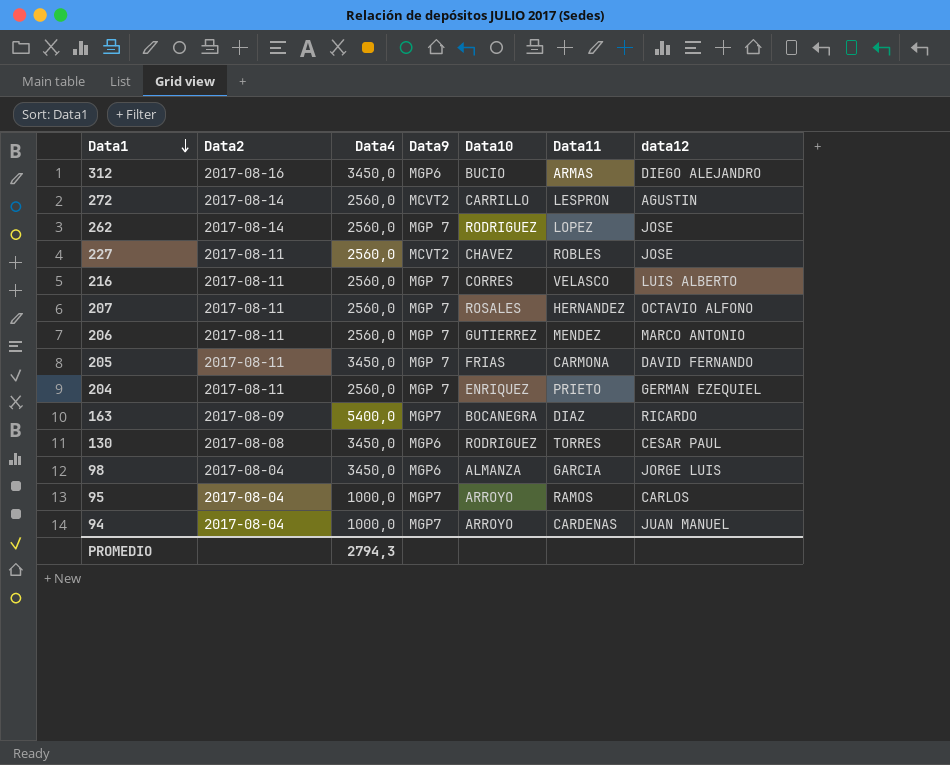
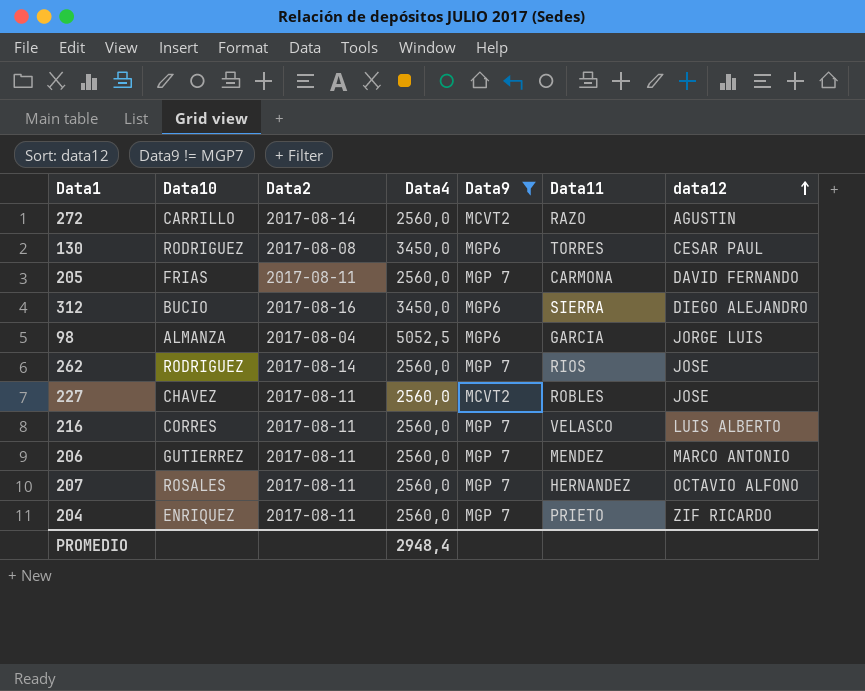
filter: none -> Data9 != MGP7
row order: Data1 descending -> data12 ascending
column Data10 | position: 5 -> 2
272 | Data11: LESPRON -> RAZO
205 | Data4: 3450,0 -> 2560,0
312 | Data11: ARMAS -> SIERRA
98 | Data4: 3450,0 -> 5052,5
262 | Data11: LOPEZ -> RIOS
204 | data12: GERMAN EZEQUIEL -> ZIF RICARDO
PROMEDIO | Data4: 2794,3 -> 2948,4

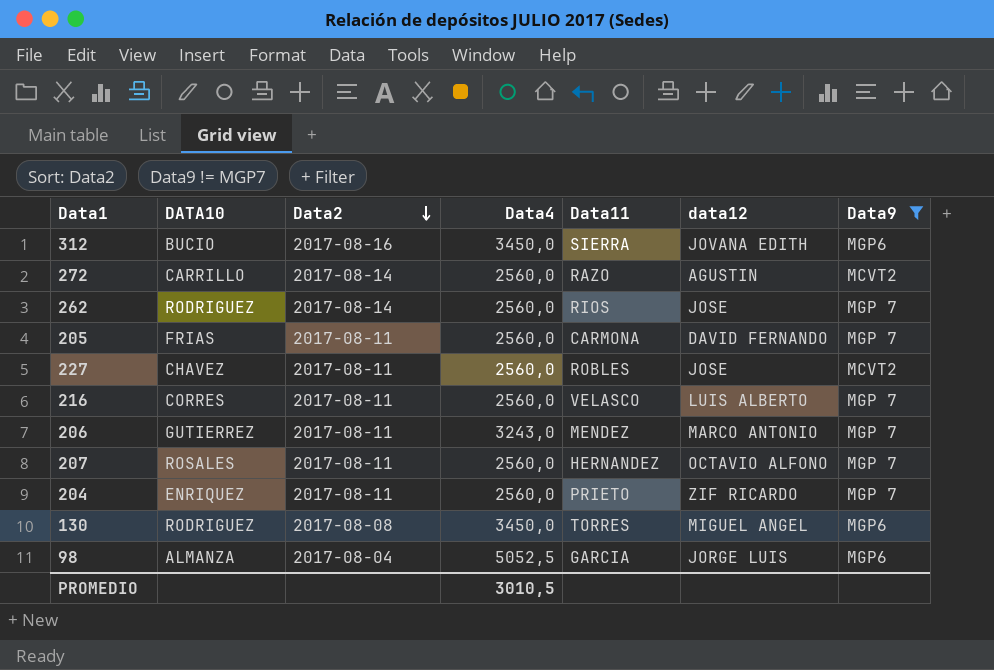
row order: data12 ascending -> Data2 descending
column name: Data10 -> DATA10
column Data9 | position: 5 -> 7
312 | data12: DIEGO ALEJANDRO -> JOVANA EDITH
206 | Data4: 2560,0 -> 3243,0
130 | data12: CESAR PAUL -> MIGUEL ANGEL
PROMEDIO | Data4: 2948,4 -> 3010,5

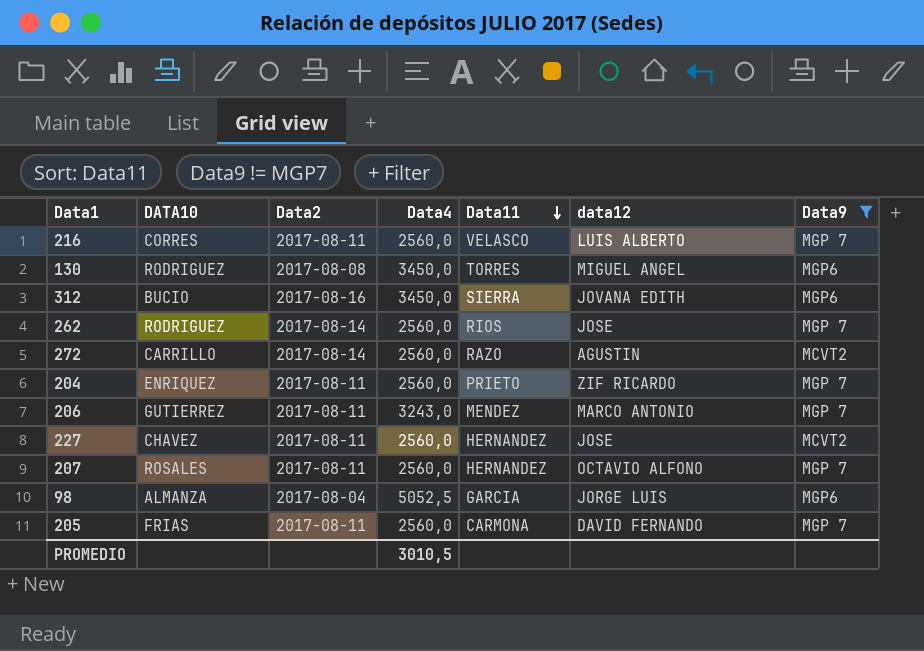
row order: Data2 descending -> Data11 descending
227 | Data11: ROBLES -> HERNANDEZ

